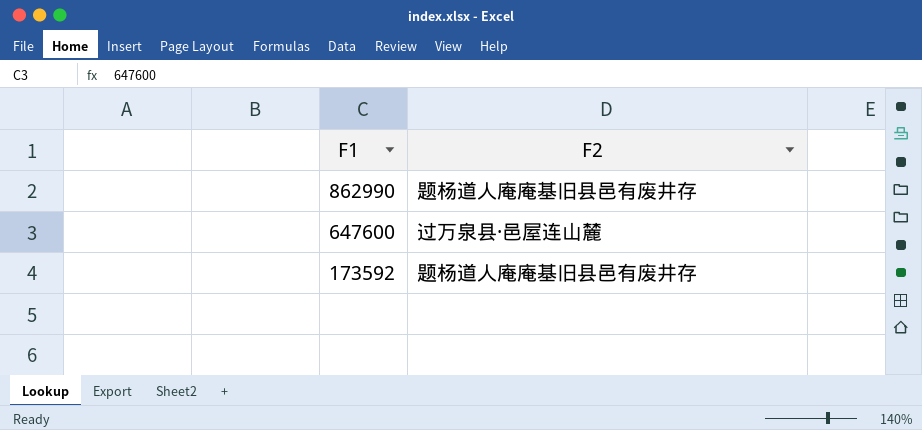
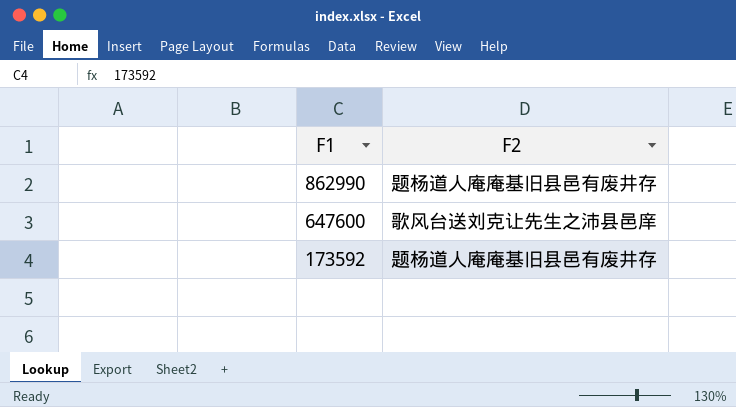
647600 | F2: 过万泉县·邑屋连山麓 -> 歌风台送刘克让先生之沛县邑庠

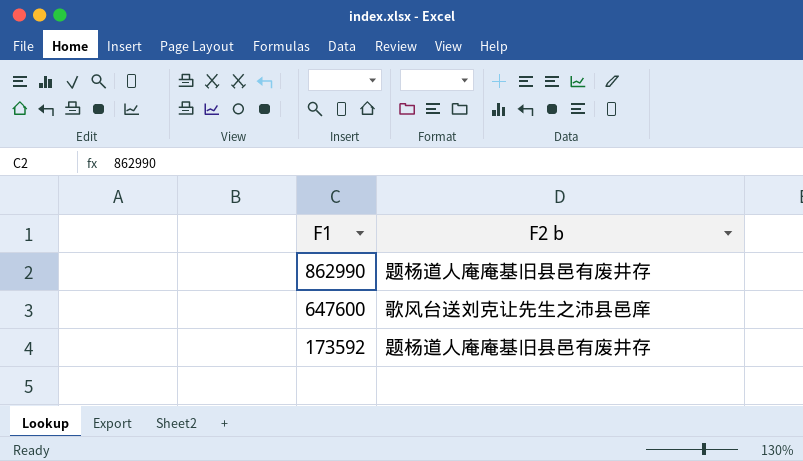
column name: F2 -> F2 b

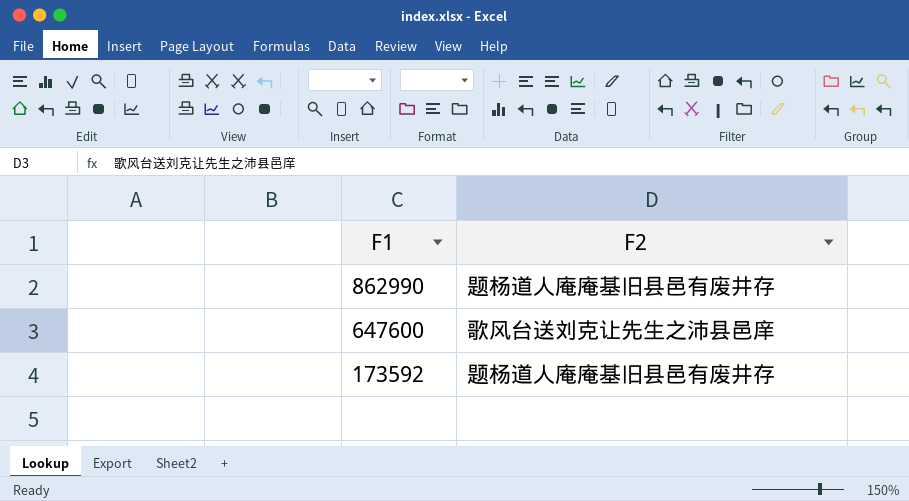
column name: F2 b -> F2

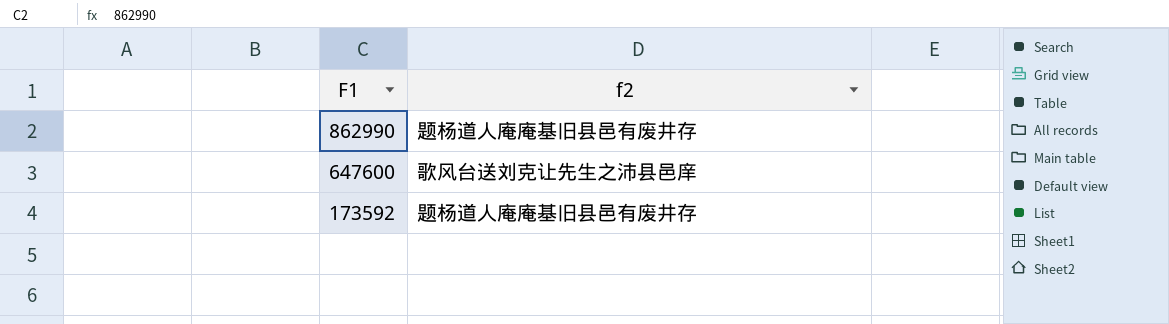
column name: F2 -> f2

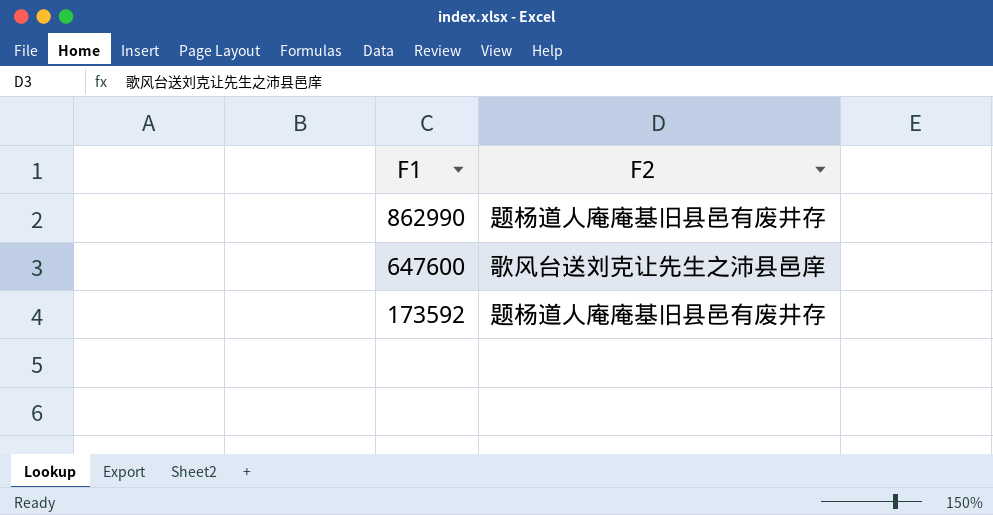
column name: f2 -> F2

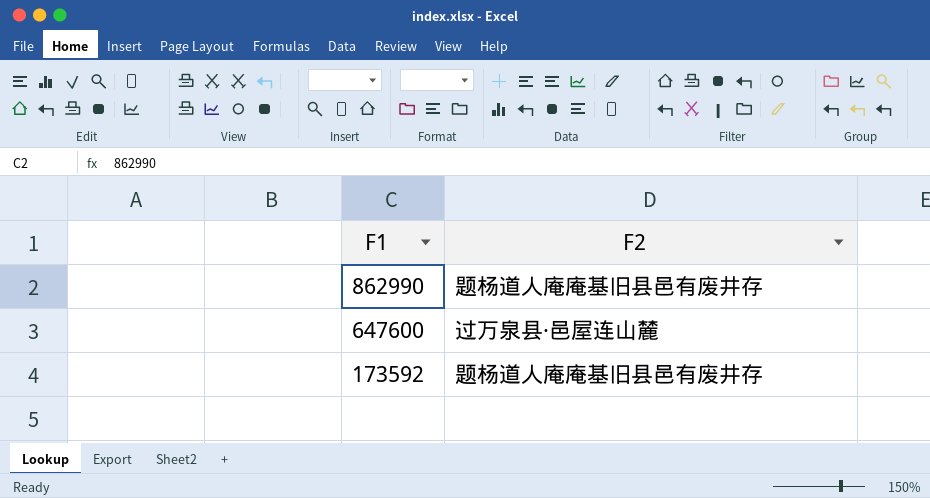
647600 | F2: 歌风台送刘克让先生之沛县邑庠 -> 过万泉县·邑屋连山麓

